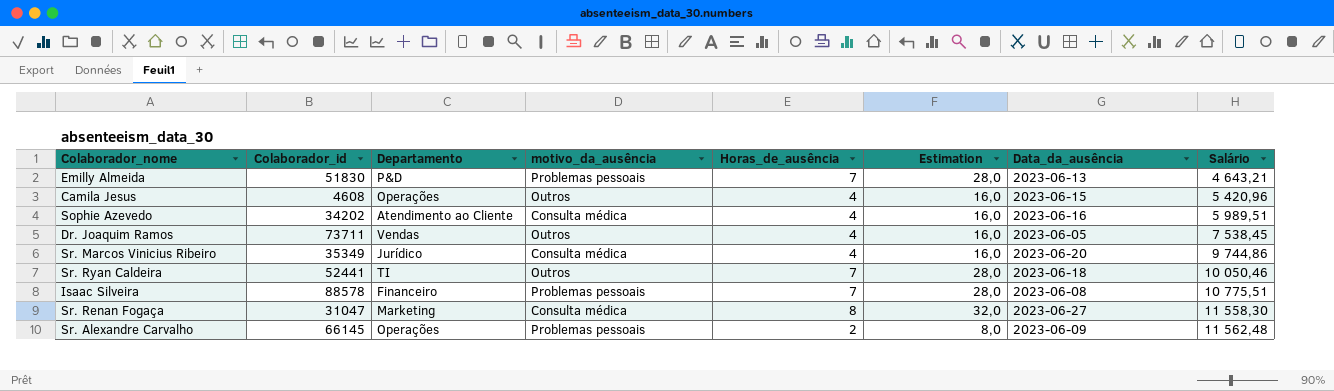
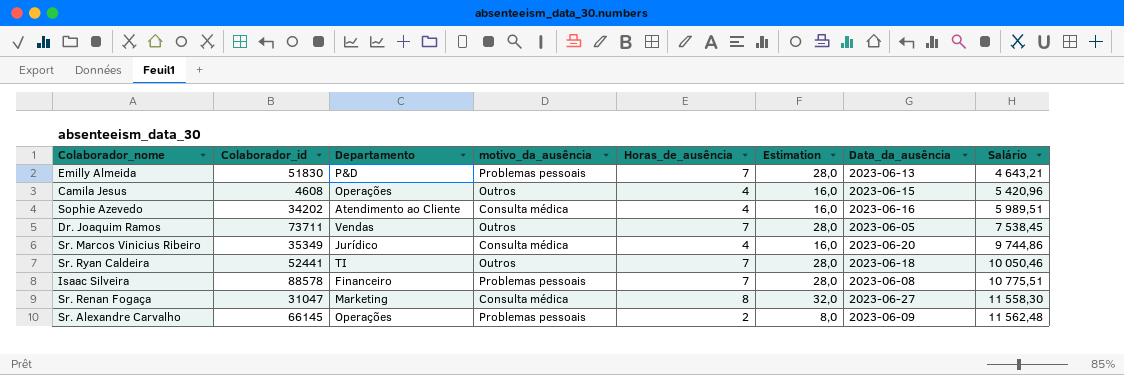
Dr. Joaquim Ramos | Horas_de_ausência: 4 -> 7
Dr. Joaquim Ramos | Estimation: 16,0 -> 28,0

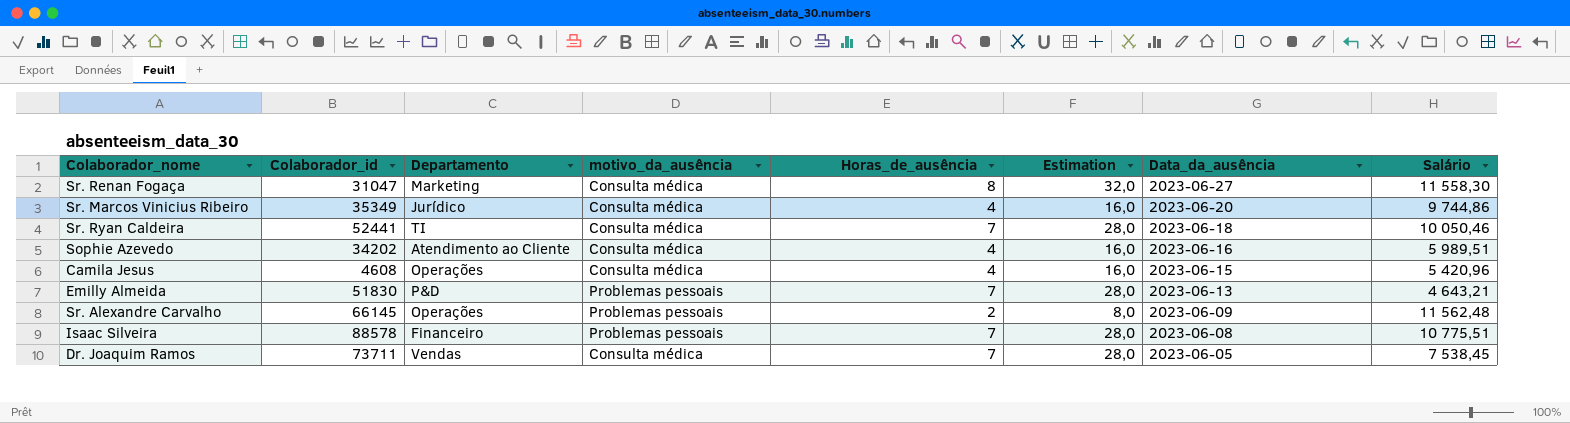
row order: Salário ascending -> Data_da_ausência descending
Sr. Ryan Caldeira | motivo_da_ausência: Outros -> Consulta médica
Camila Jesus | motivo_da_ausência: Outros -> Consulta médica
Dr. Joaquim Ramos | motivo_da_ausência: Outros -> Consulta médica

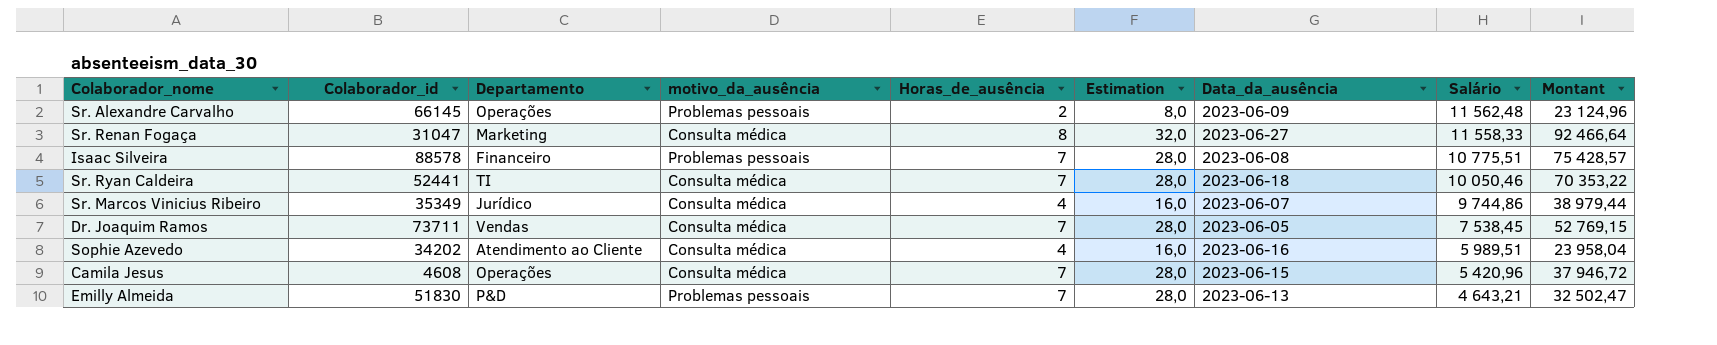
row order: Data_da_ausência descending -> Salário descending
column Montant | formula: none -> [Horas_de_ausência] * [Salário]
Sr. Renan Fogaça | Salário: 11 558,30 -> 11 558,33
Sr. Marcos Vinicius Ribeiro | Data_da_ausência: 2023-06-20 -> 2023-06-07
Camila Jesus | Horas_de_ausência: 4 -> 7
Camila Jesus | Estimation: 16,0 -> 28,0

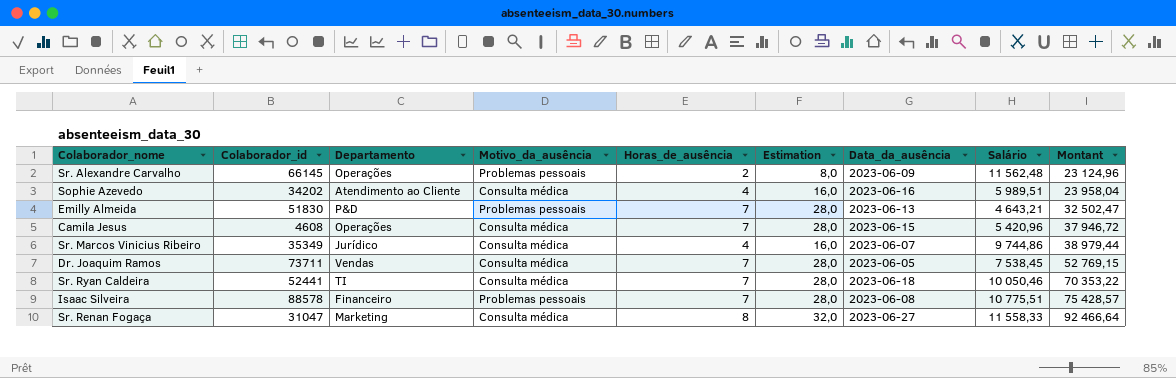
row order: Salário descending -> Montant ascending
column name: motivo_da_ausência -> Motivo_da_ausência

